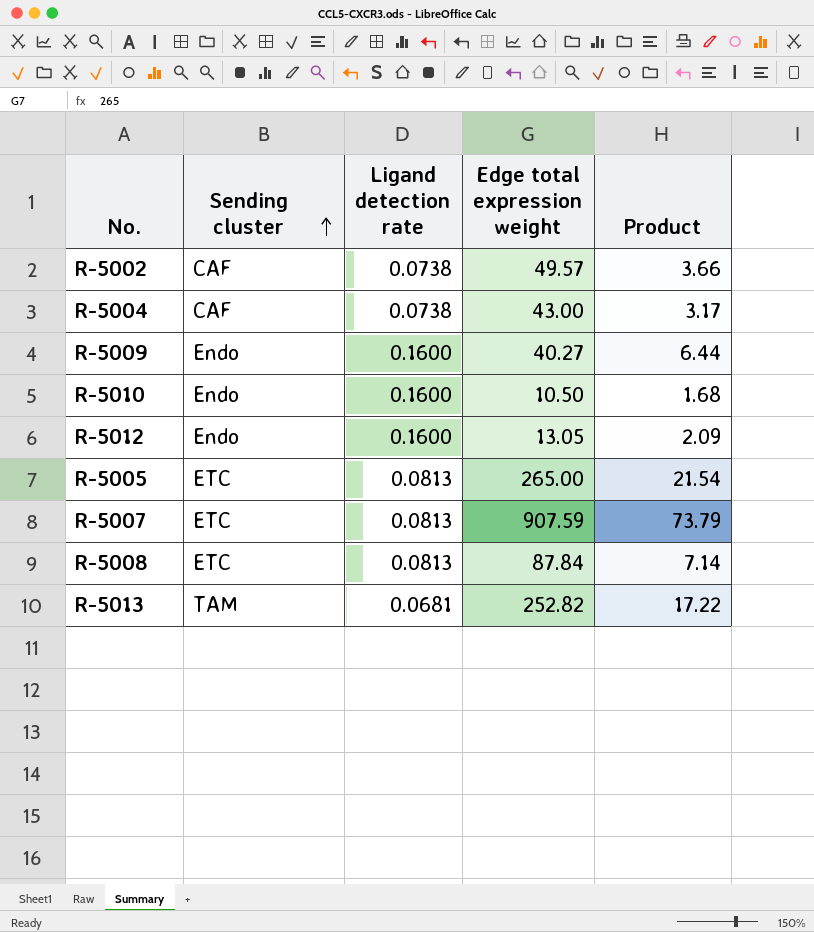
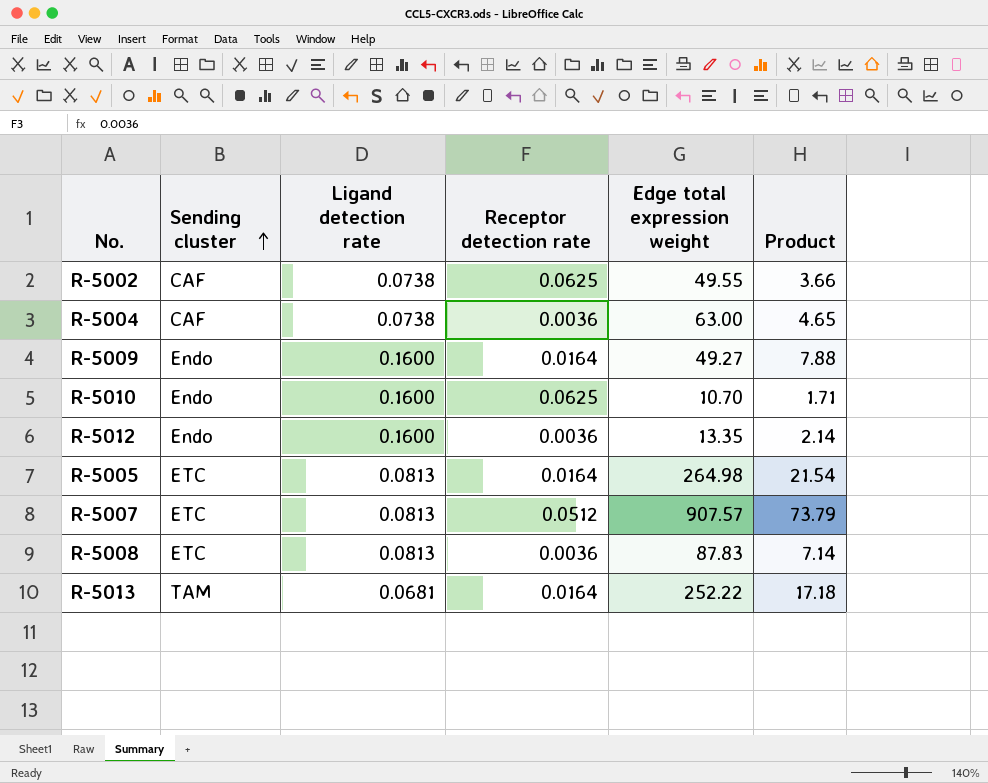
column Receptor detection rate | position: none -> 4
R-5002 | Edge total expression weight: 49.57 -> 49.55
R-5004 | Edge total expression weight: 43.00 -> 63.00
R-5004 | Product: 3.17 -> 4.65
R-5009 | Edge total expression weight: 40.27 -> 49.27
R-5009 | Product: 6.44 -> 7.88
R-5010 | Edge total expression weight: 10.50 -> 10.70
R-5010 | Product: 1.68 -> 1.71
R-5012 | Edge total expression weight: 13.05 -> 13.35
R-5012 | Product: 2.09 -> 2.14
R-5005 | Edge total expression weight: 265.00 -> 264.98
R-5007 | Edge total expression weight: 907.59 -> 907.57
R-5008 | Edge total expression weight: 87.84 -> 87.83
R-5013 | Edge total expression weight: 252.82 -> 252.22
R-5013 | Product: 17.22 -> 17.18

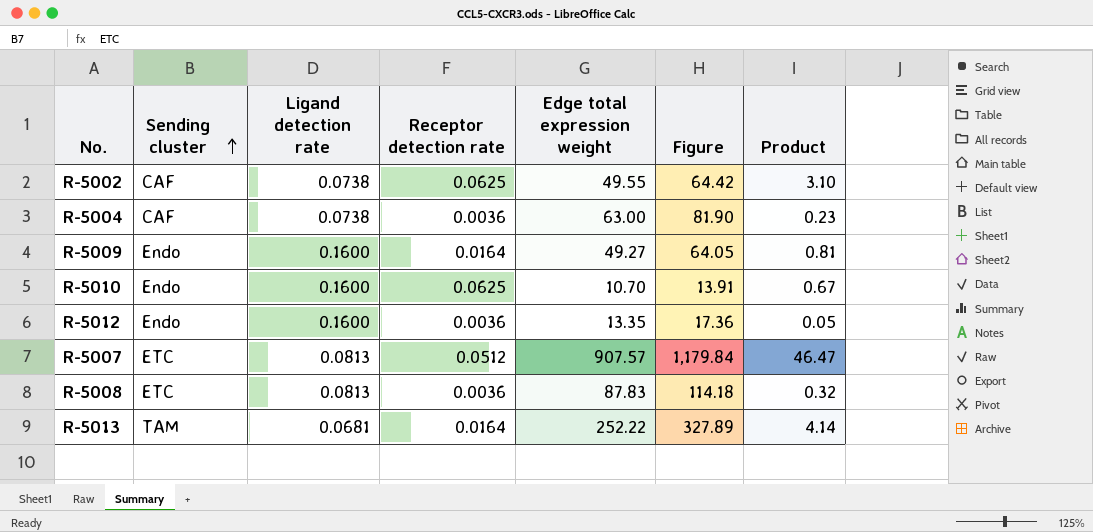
column Figure | formula: none -> [Edge total expression weight] * 1.3
column Product | formula: [Ligand detection rate] * [Edge total expression weight] -> [Receptor detection rate] * [Edge total expression weight]
row R-5005: ETC | 0.0813 | 0.0164 | 264.98 | 21.54 -> none

